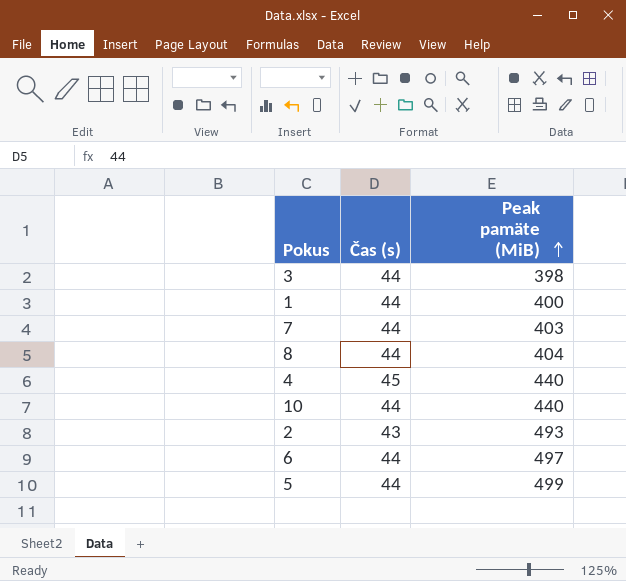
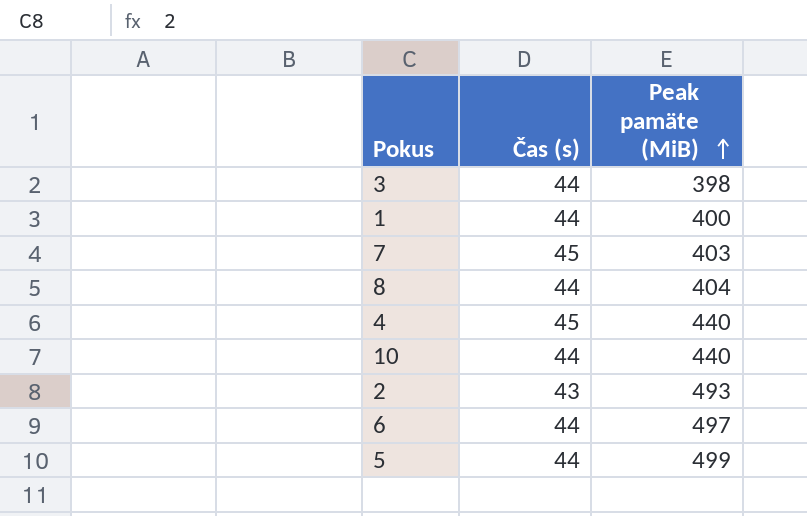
7 | Čas (s): 44 -> 45

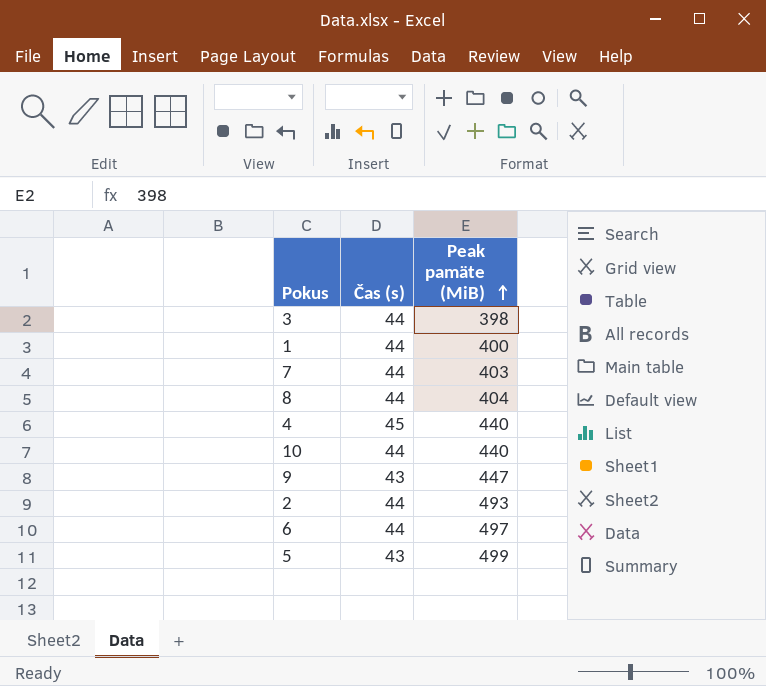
7 | Čas (s): 45 -> 44
row 9: none -> 43 | 447
2 | Čas (s): 43 -> 44
5 | Čas (s): 44 -> 43

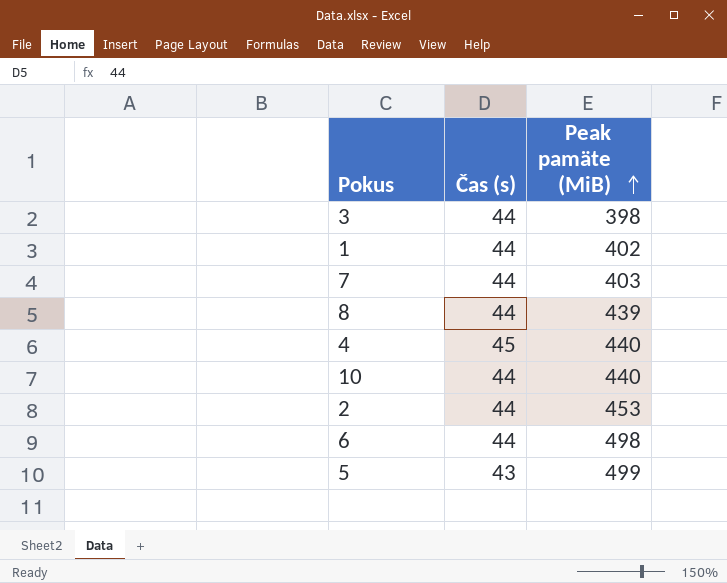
row 9: 43 | 447 -> none
1 | Peak pamäte (MiB): 400 -> 402
8 | Peak pamäte (MiB): 404 -> 439
2 | Peak pamäte (MiB): 493 -> 453
6 | Peak pamäte (MiB): 497 -> 498

